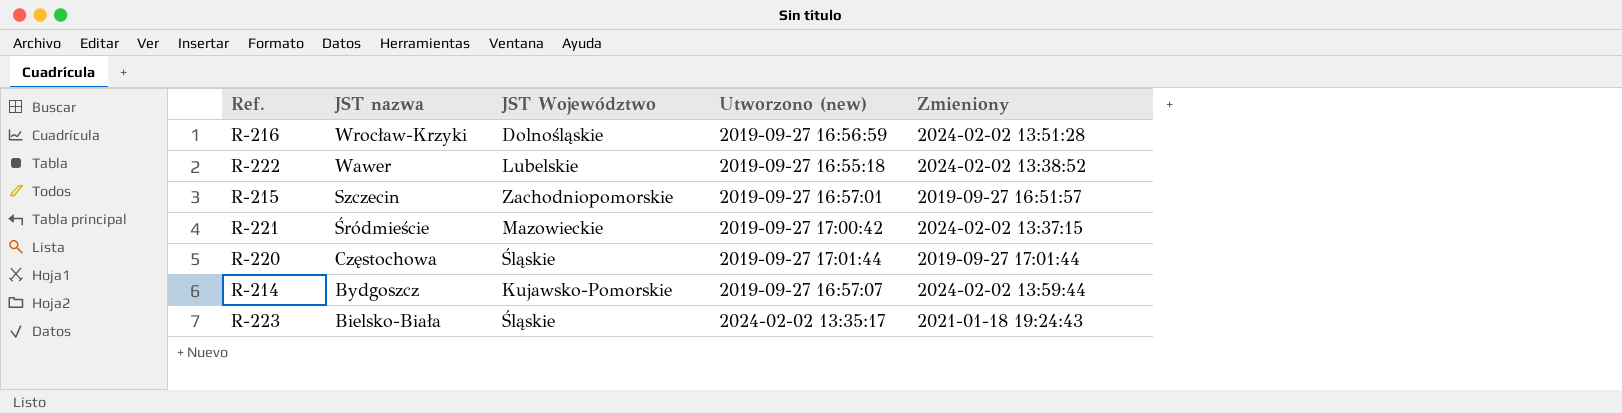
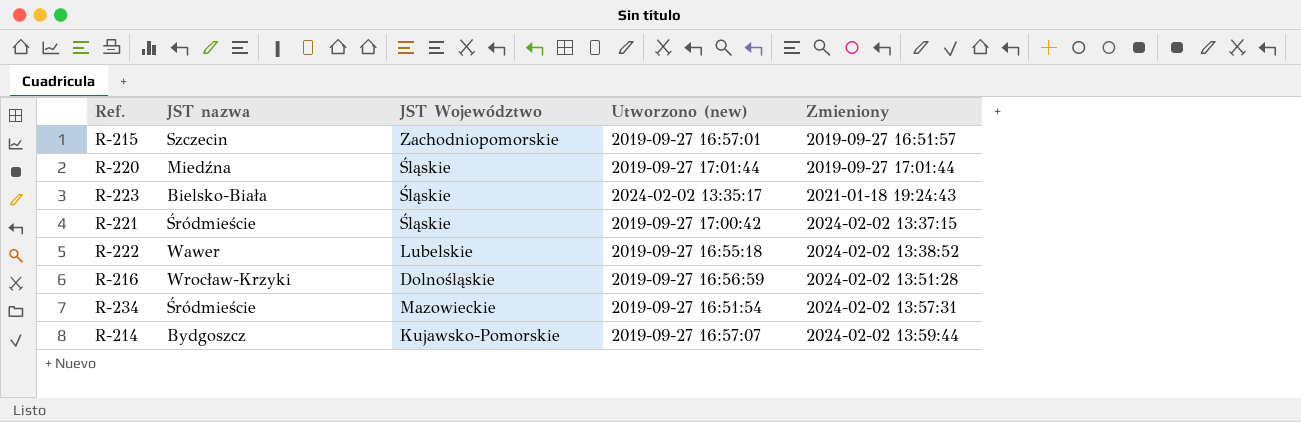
row order: JST nazwa descending -> Zmieniony ascending
R-220 | JST nazwa: Częstochowa -> Miedźna
R-221 | JST Województwo: Mazowieckie -> Śląskie
row R-234: none -> Śródmieście | Mazowieckie | 2019-09-27 16:51:54 | 2024-02-02 13:57:31

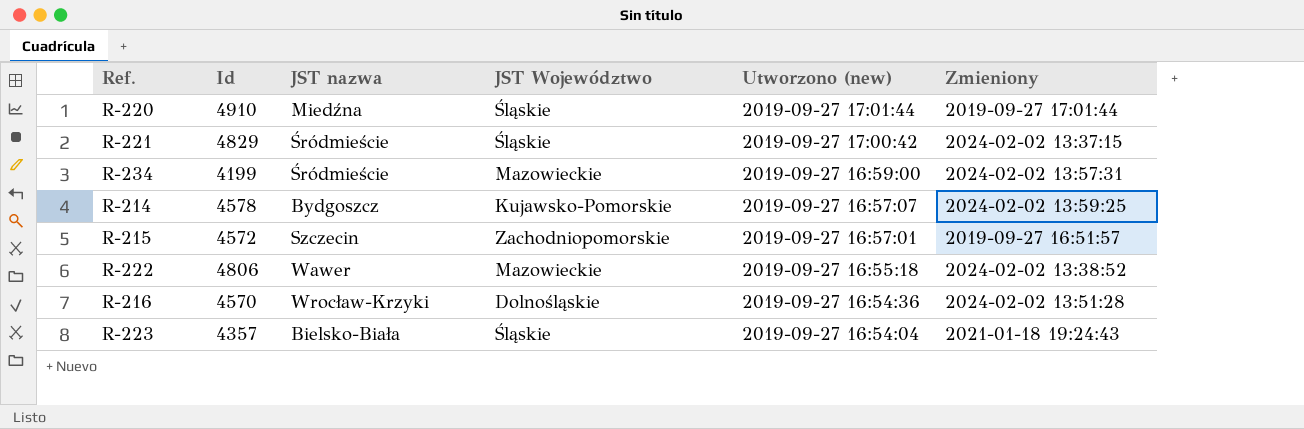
row order: Zmieniony ascending -> Utworzono (new) descending
column Id | position: none -> 2
R-234 | Utworzono (new): 2019-09-27 16:51:54 -> 2019-09-27 16:59:00
R-214 | Zmieniony: 2024-02-02 13:59:44 -> 2024-02-02 13:59:25
R-222 | JST Województwo: Lubelskie -> Mazowieckie
R-216 | Utworzono (new): 2019-09-27 16:56:59 -> 2019-09-27 16:54:36
R-223 | Utworzono (new): 2024-02-02 13:35:17 -> 2019-09-27 16:54:04

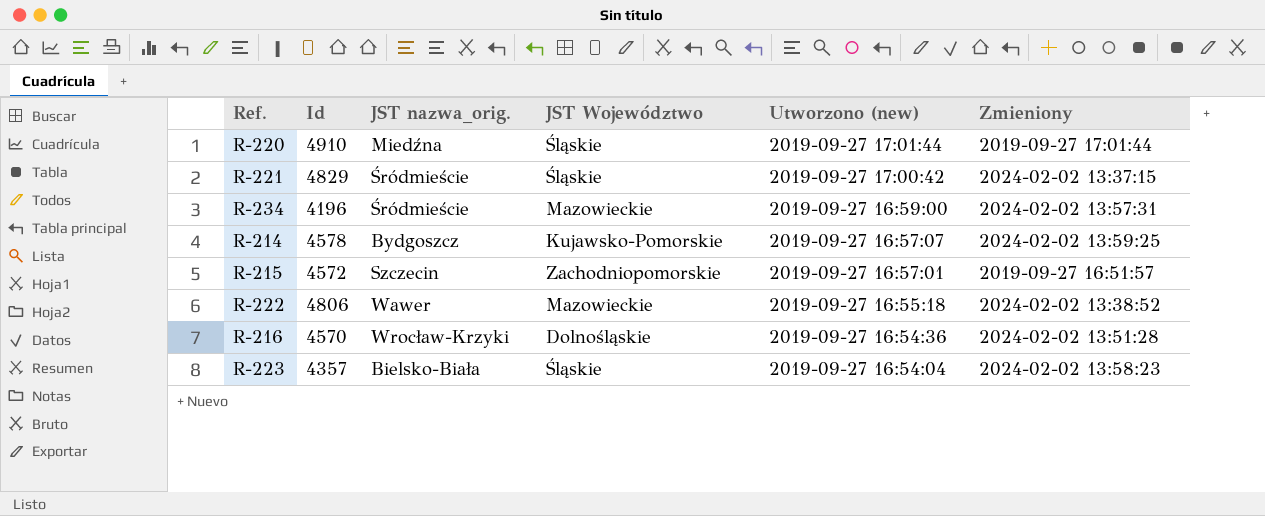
column name: JST nazwa -> JST nazwa_orig.
R-234 | Id: 4199 -> 4196
R-223 | Zmieniony: 2021-01-18 19:24:43 -> 2024-02-02 13:58:23

